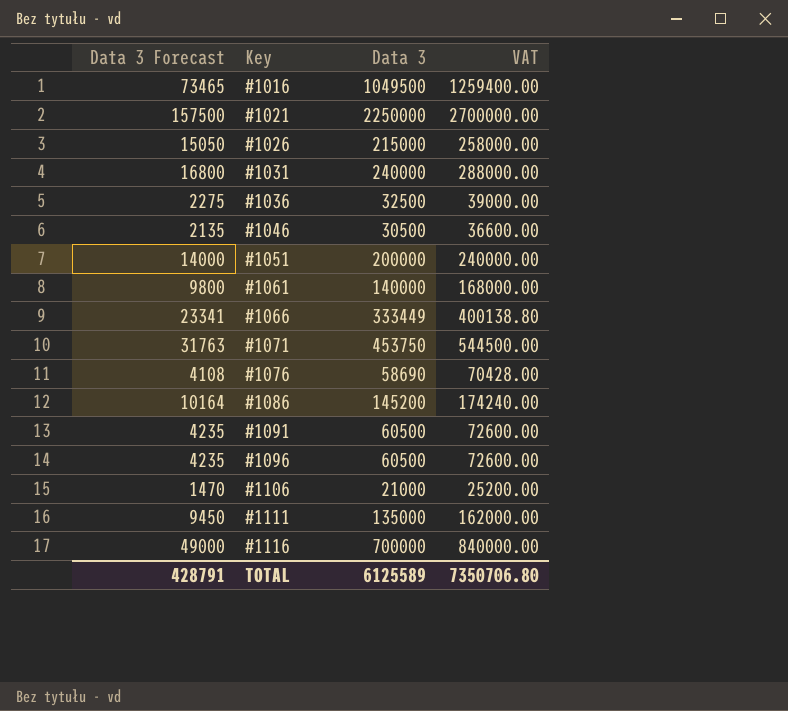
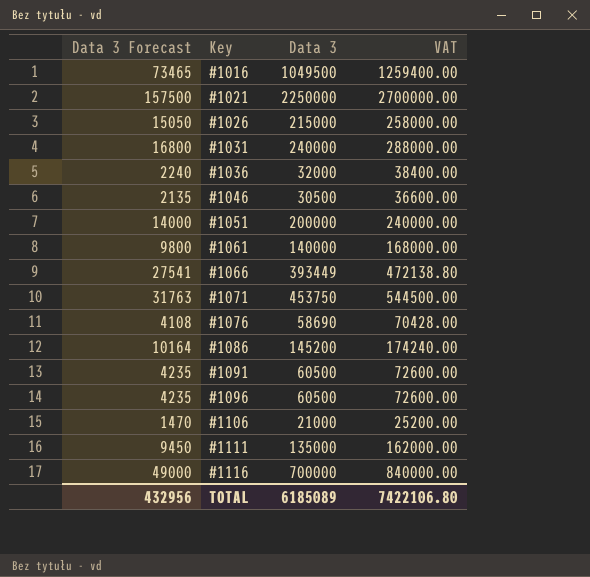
#1036 | Data 3 Forecast: 2275 -> 2240
#1036 | Data 3: 32500 -> 32000
#1036 | VAT: 39000.00 -> 38400.00
#1066 | Data 3 Forecast: 23341 -> 27541
#1066 | Data 3: 333449 -> 393449
#1066 | VAT: 400138.80 -> 472138.80
TOTAL | Data 3 Forecast: 428791 -> 432956
TOTAL | Data 3: 6125589 -> 6185089
TOTAL | VAT: 7350706.80 -> 7422106.80

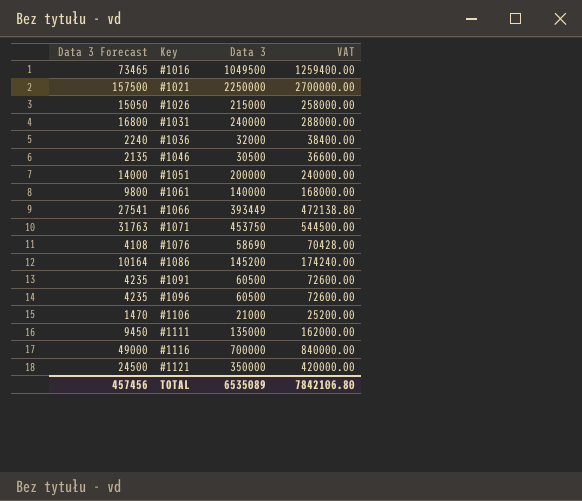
row #1121: none -> 24500 | 350000 | 420000.00
TOTAL | Data 3 Forecast: 432956 -> 457456
TOTAL | Data 3: 6185089 -> 6535089
TOTAL | VAT: 7422106.80 -> 7842106.80

